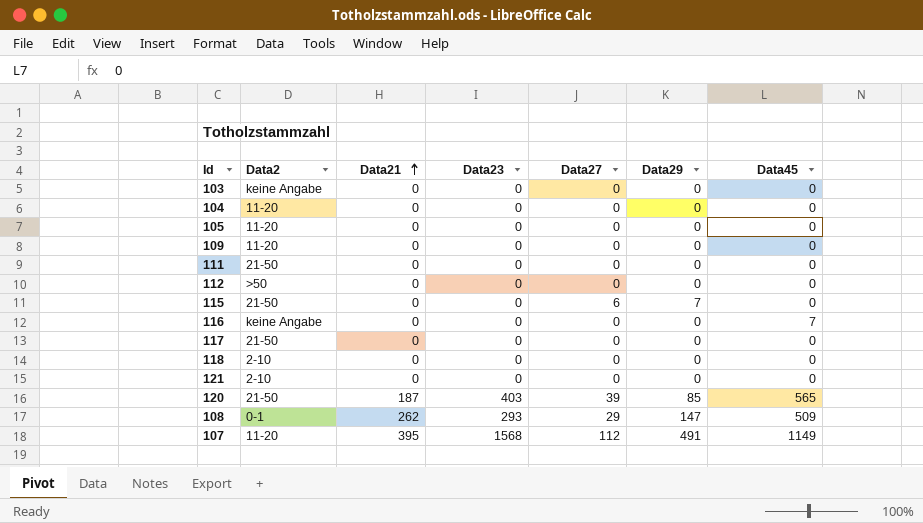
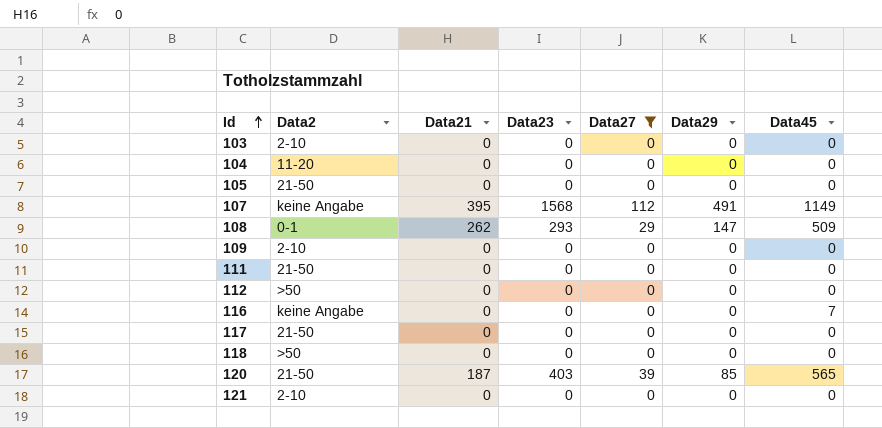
filter: none -> Data27 != 6
row order: Data21 ascending -> Id ascending
103 | Data2: keine Angabe -> 2-10
105 | Data2: 11-20 -> 21-50
107 | Data2: 11-20 -> keine Angabe
109 | Data2: 11-20 -> 2-10
118 | Data2: 2-10 -> >50

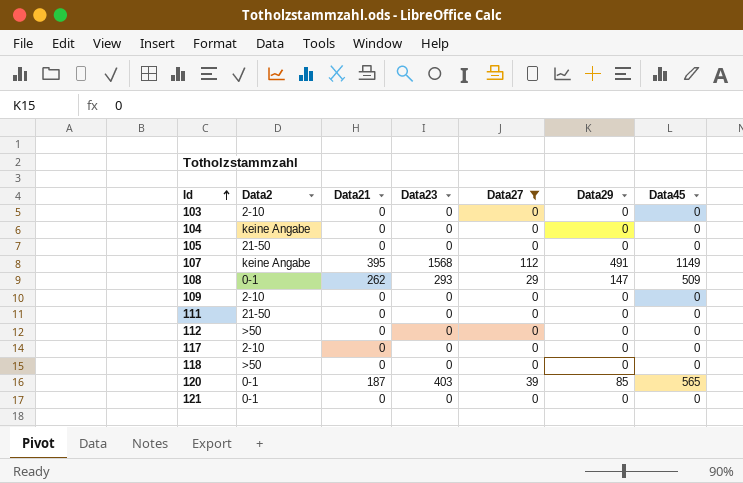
row 116: keine Angabe | 0 | 0 | 0 | 0 | 7 -> none
104 | Data2: 11-20 -> keine Angabe
117 | Data2: 21-50 -> 2-10
120 | Data2: 21-50 -> 0-1
121 | Data2: 2-10 -> 0-1

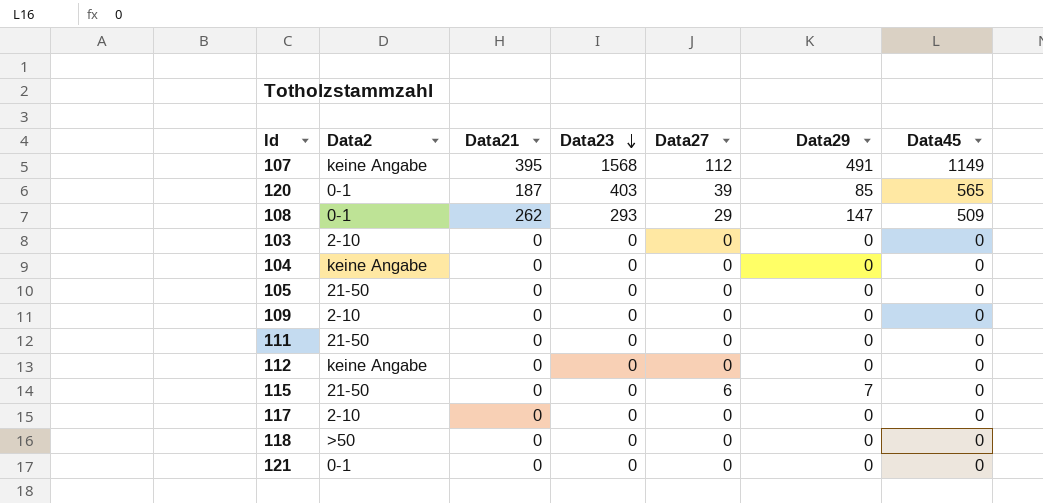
filter: Data27 != 6 -> none
row order: Id ascending -> Data23 descending
112 | Data2: >50 -> keine Angabe

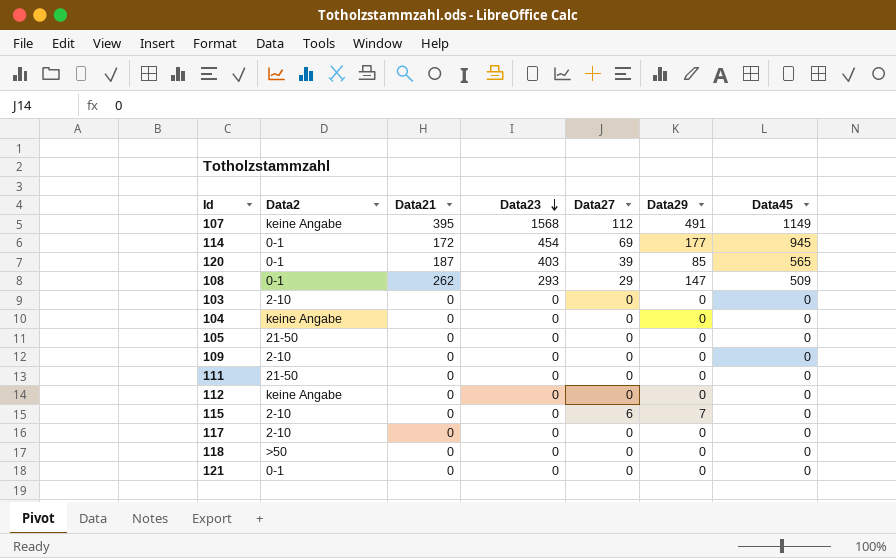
row 114: none -> 0-1 | 172 | 454 | 69 | 177 | 945
115 | Data2: 21-50 -> 2-10

